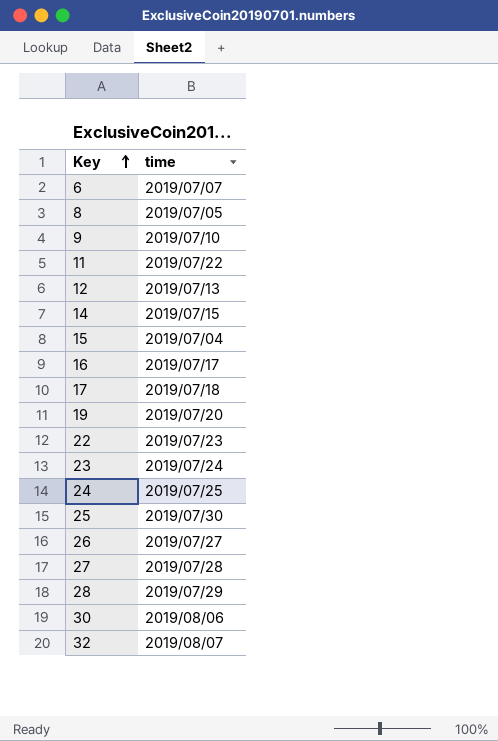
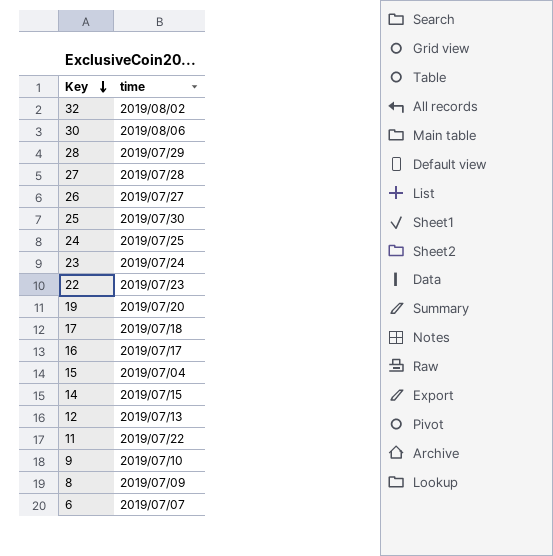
row order: Key ascending -> Key descending
32 | time: 2019/08/07 -> 2019/08/02
8 | time: 2019/07/05 -> 2019/07/09

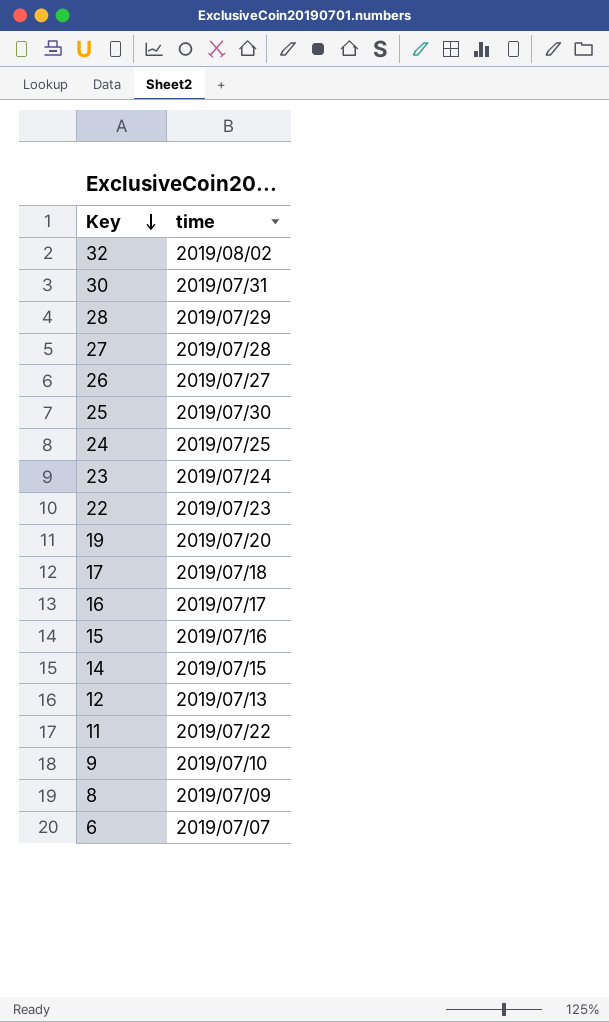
30 | time: 2019/08/06 -> 2019/07/31
15 | time: 2019/07/04 -> 2019/07/16

